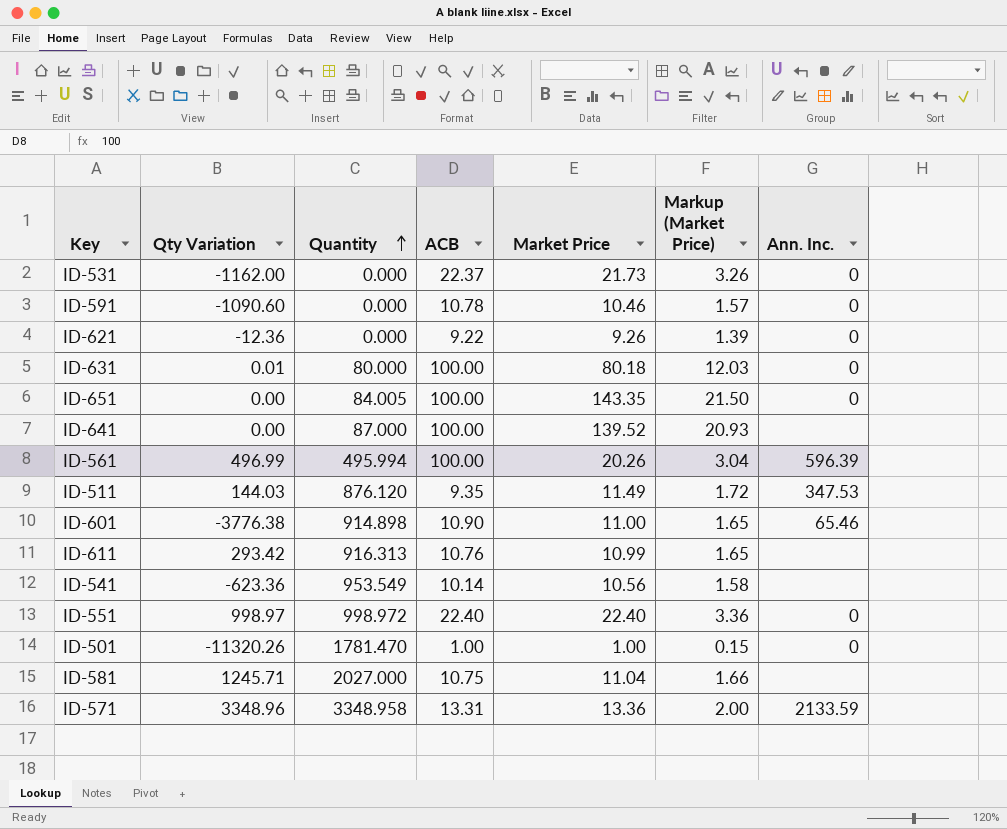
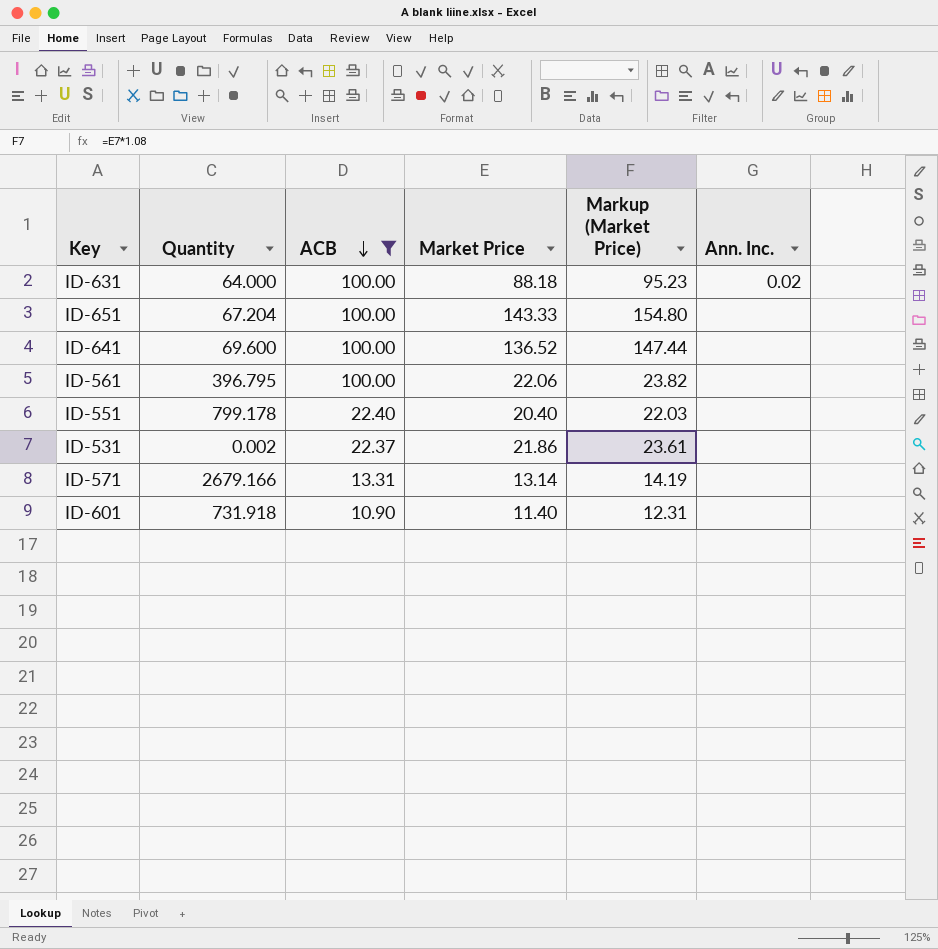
filter: none -> ACB >= 10.90
row order: Quantity ascending -> ACB descending
column Qty Variation | position: 2 -> none
column Markup (Market Price) | formula: [Market Price] * 0.15 -> [Market Price] * 1.08
ID-631 | Quantity: 80.000 -> 64.000
ID-631 | Market Price: 80.18 -> 88.18
ID-631 | Ann. Inc.: 0 -> 0.02
ID-651 | Quantity: 84.005 -> 67.204
ID-651 | Market Price: 143.35 -> 143.33
ID-651 | Ann. Inc.: 0 -> none
ID-641 | Quantity: 87.000 -> 69.600
ID-641 | Market Price: 139.52 -> 136.52
ID-561 | Quantity: 495.994 -> 396.795
ID-561 | Market Price: 20.26 -> 22.06
ID-561 | Ann. Inc.: 596.39 -> none
ID-551 | Quantity: 998.972 -> 799.178
ID-551 | Market Price: 22.40 -> 20.40
ID-551 | Ann. Inc.: 0 -> none
ID-531 | Quantity: 0.000 -> 0.002
ID-531 | Market Price: 21.73 -> 21.86
ID-531 | Ann. Inc.: 0 -> none
ID-571 | Quantity: 3348.958 -> 2679.166
ID-571 | Market Price: 13.36 -> 13.14
ID-571 | Ann. Inc.: 2133.59 -> none
ID-601 | Quantity: 914.898 -> 731.918
ID-601 | Market Price: 11.00 -> 11.40
ID-601 | Ann. Inc.: 65.46 -> none

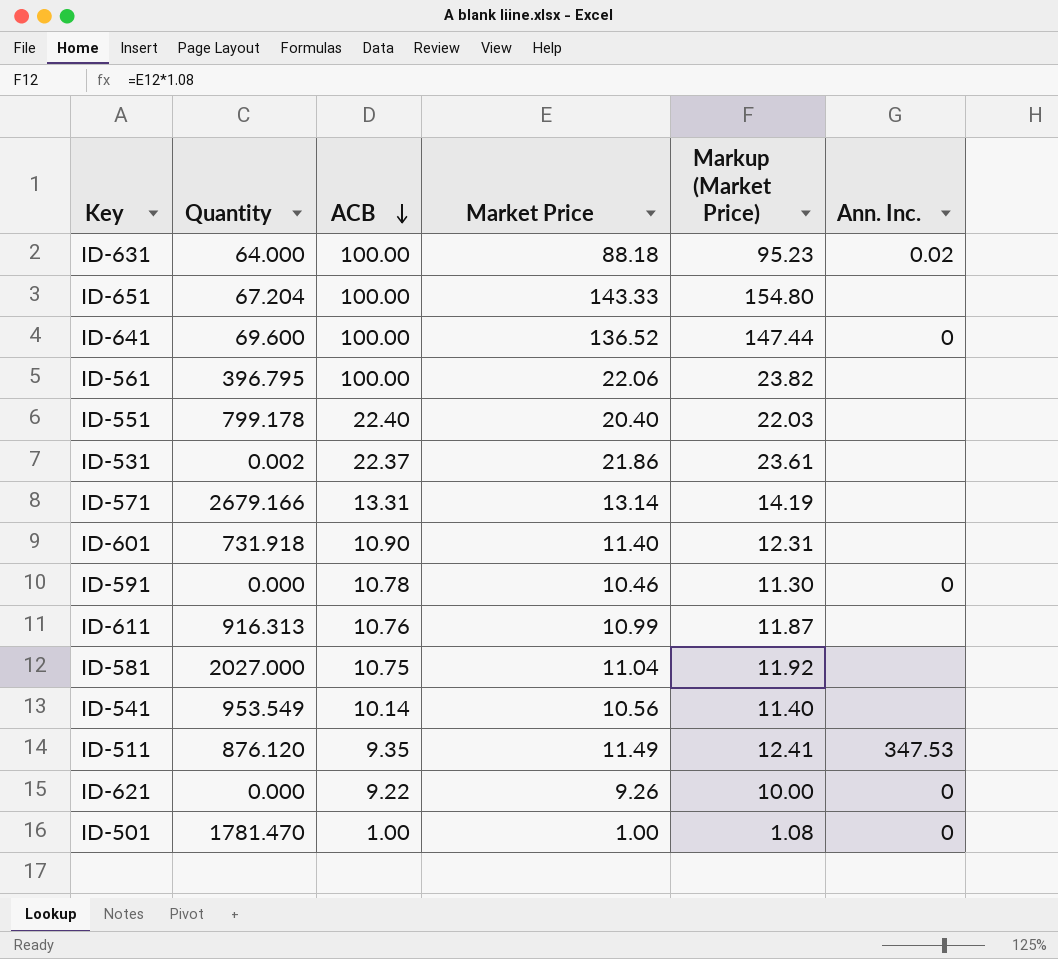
filter: ACB >= 10.90 -> none
ID-641 | Ann. Inc.: none -> 0

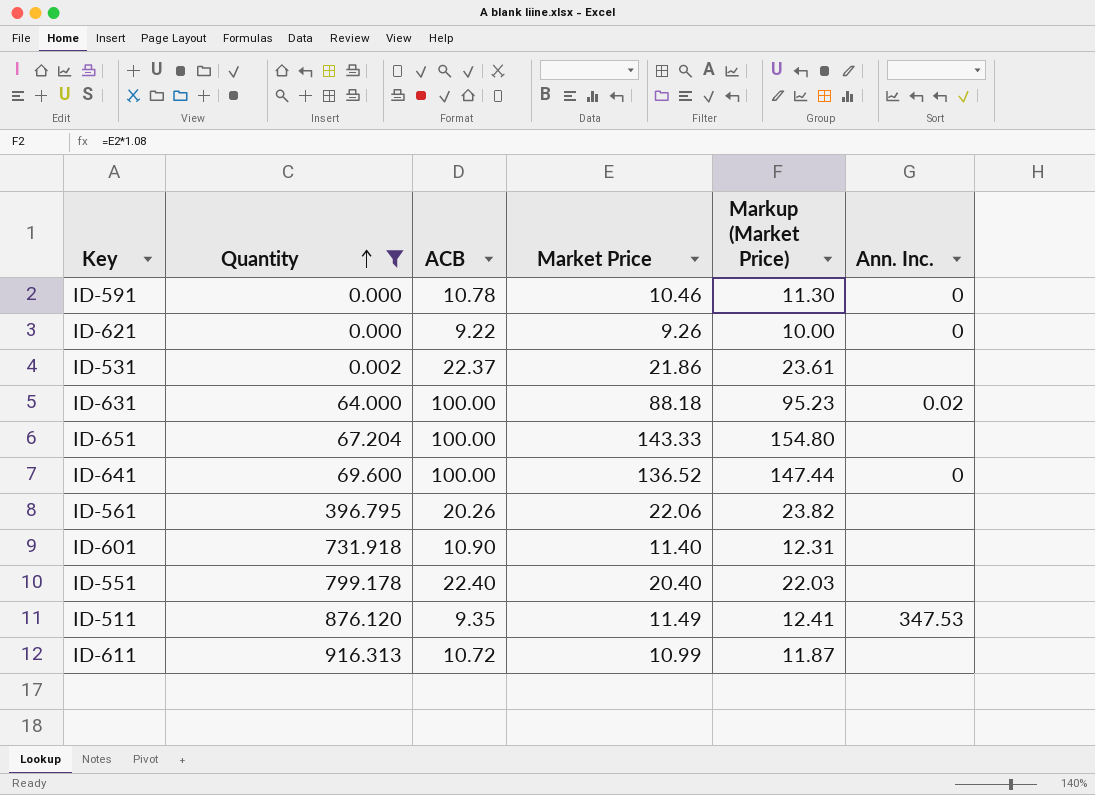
filter: none -> Quantity <= 916.313
row order: ACB descending -> Quantity ascending
ID-561 | ACB: 100.00 -> 20.26
ID-611 | ACB: 10.76 -> 10.72

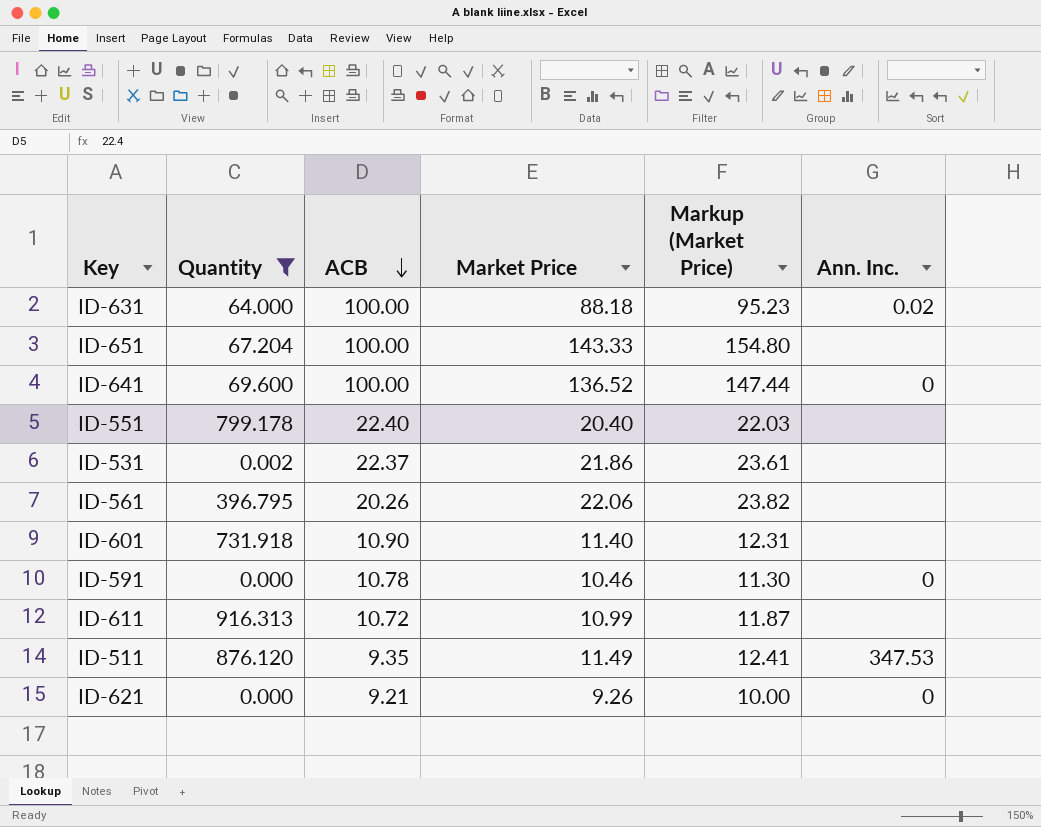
row order: Quantity ascending -> ACB descending
ID-621 | ACB: 9.22 -> 9.21

